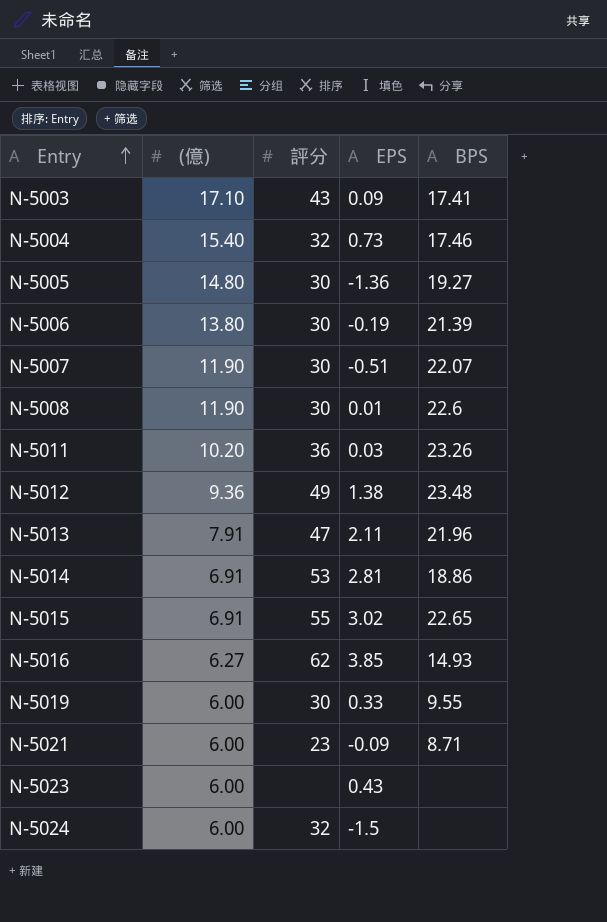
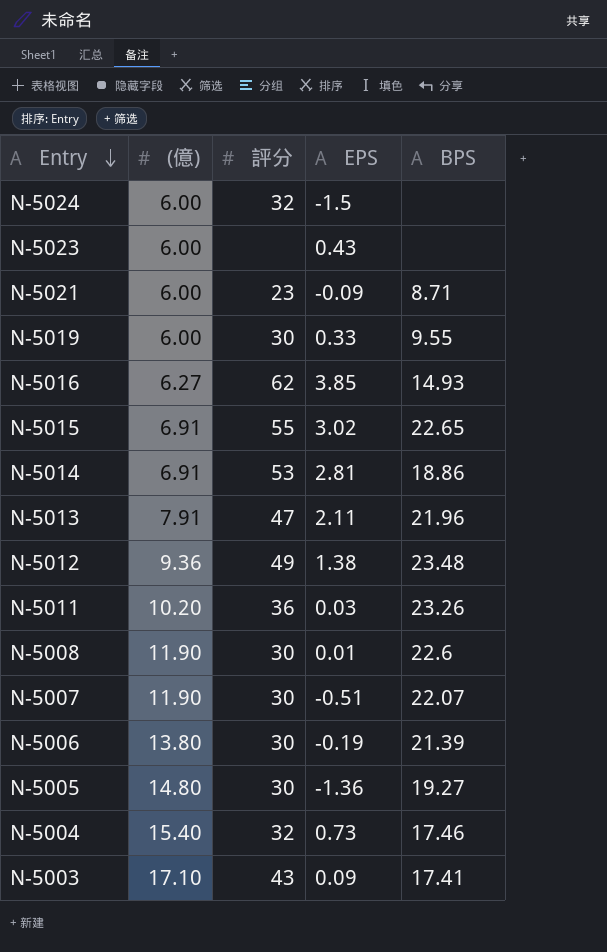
row order: Entry ascending -> Entry descending

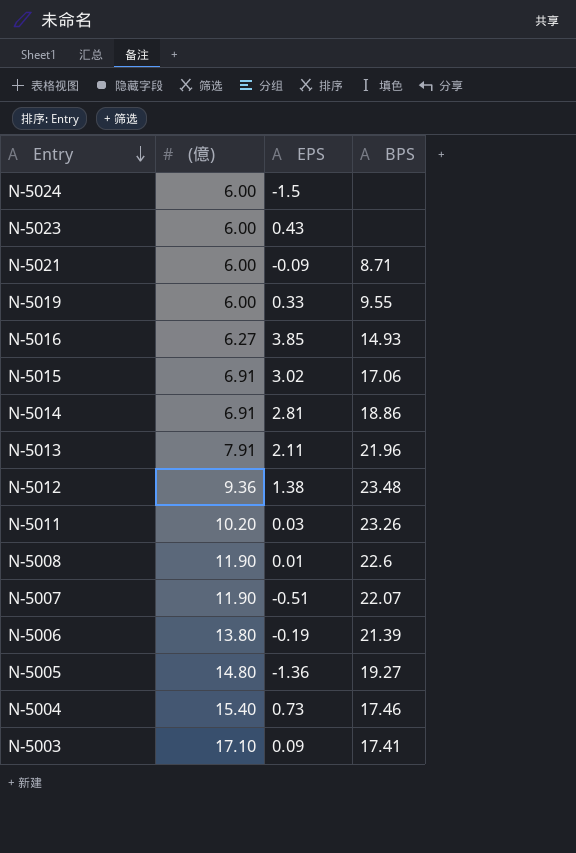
column 評分 | position: 3 -> none
N-5015 | BPS: 22.65 -> 17.06

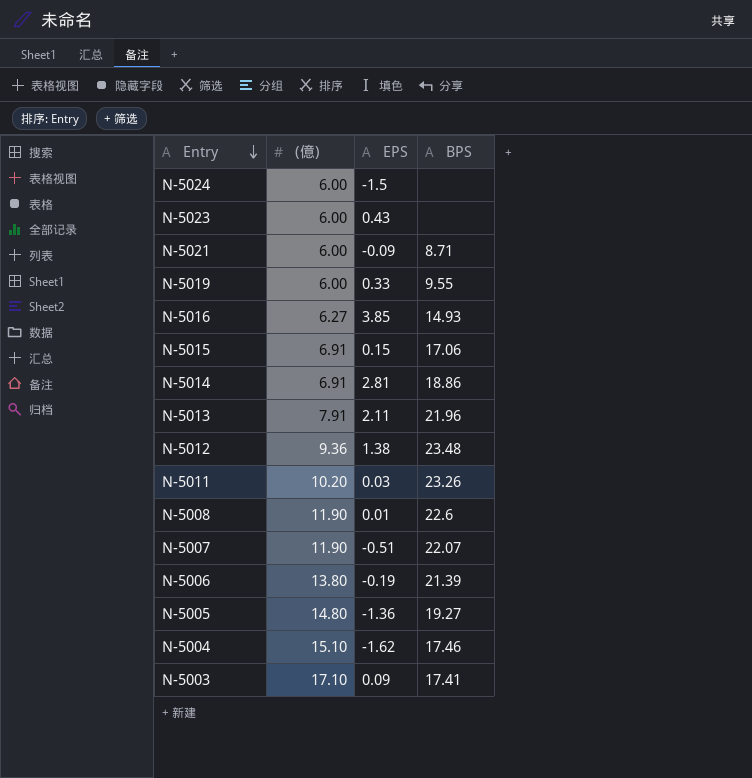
N-5015 | EPS: 3.02 -> 0.15
N-5004 | (億): 15.40 -> 15.10
N-5004 | EPS: 0.73 -> -1.62

